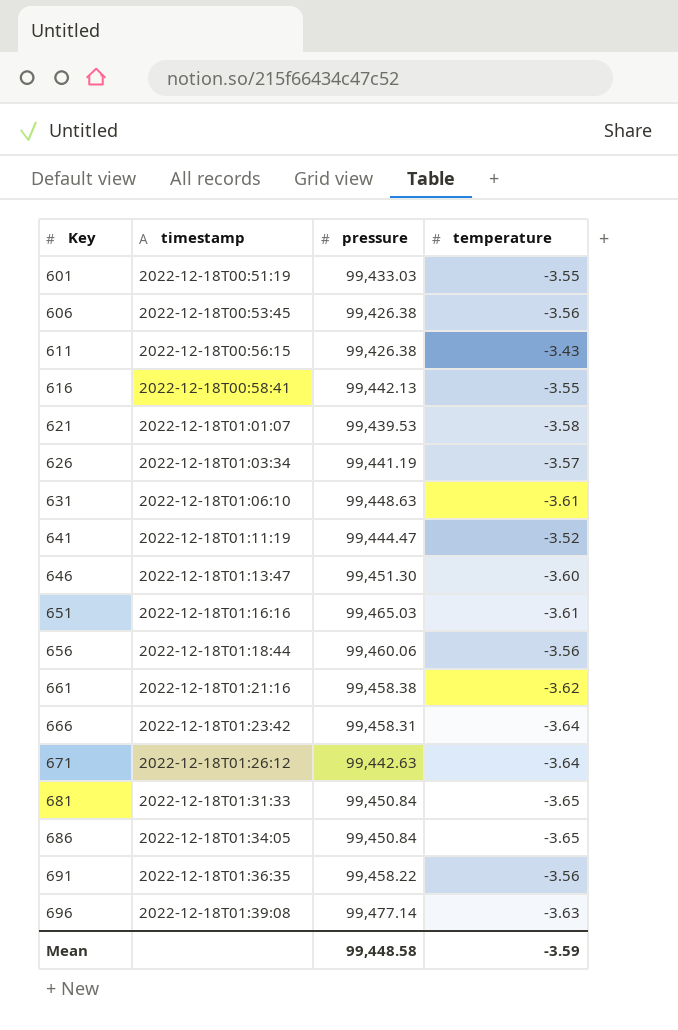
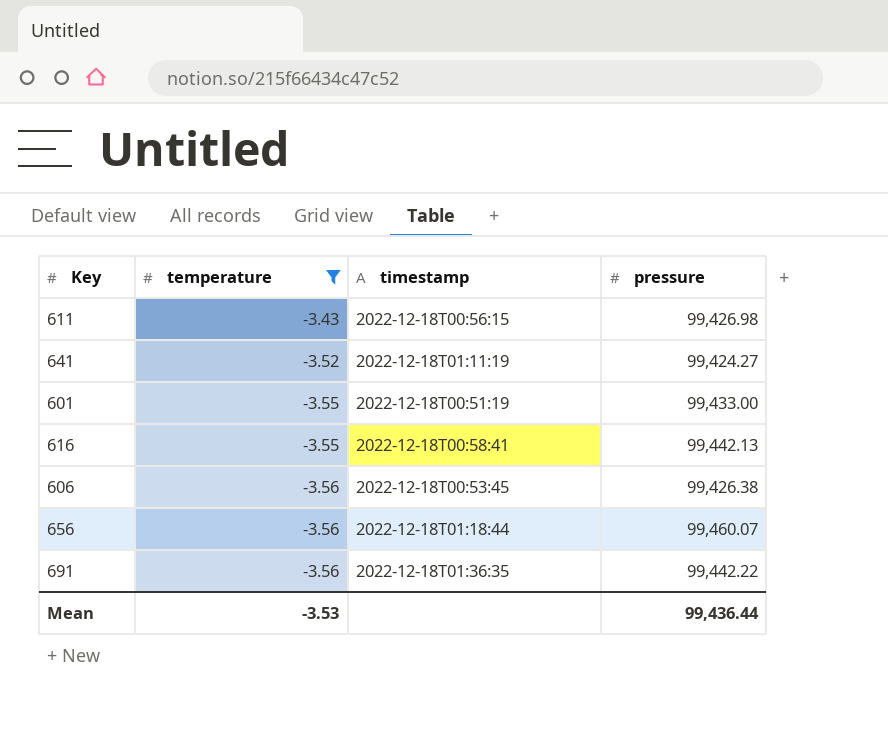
filter: none -> temperature >= -3.56
row order: Key ascending -> temperature descending
column temperature | position: 4 -> 2
611 | pressure: 99,426.38 -> 99,426.98
641 | pressure: 99,444.47 -> 99,424.27
601 | pressure: 99,433.03 -> 99,433.00
656 | pressure: 99,460.06 -> 99,460.07
691 | pressure: 99,458.22 -> 99,442.22
Mean | temperature: -3.59 -> -3.53
Mean | pressure: 99,448.58 -> 99,436.44

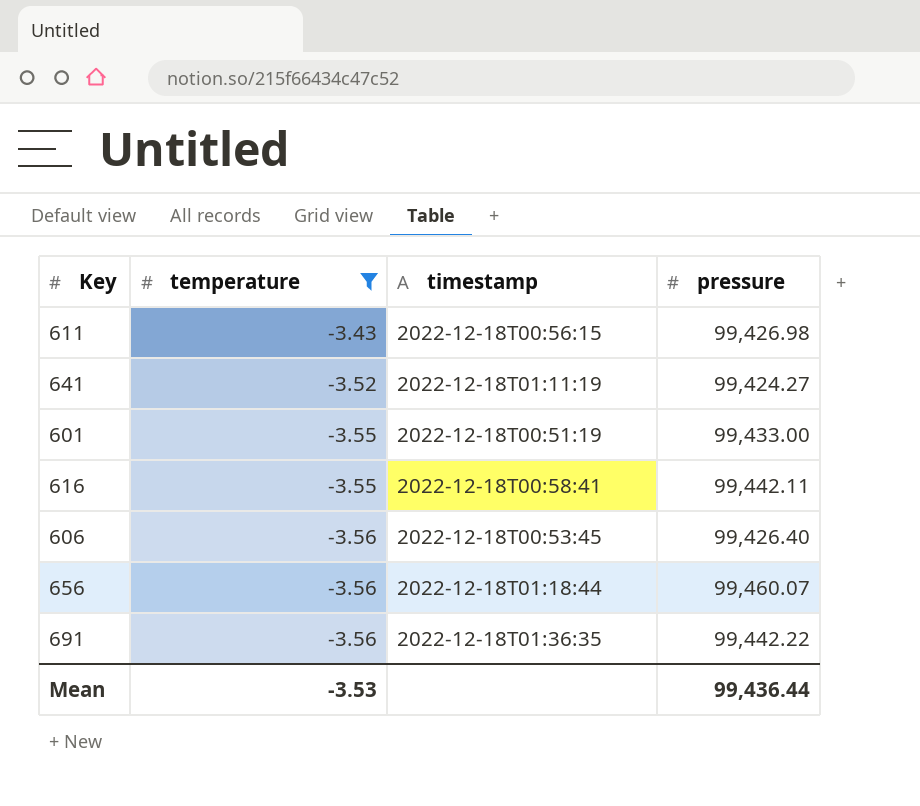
616 | pressure: 99,442.13 -> 99,442.11
606 | pressure: 99,426.38 -> 99,426.40

